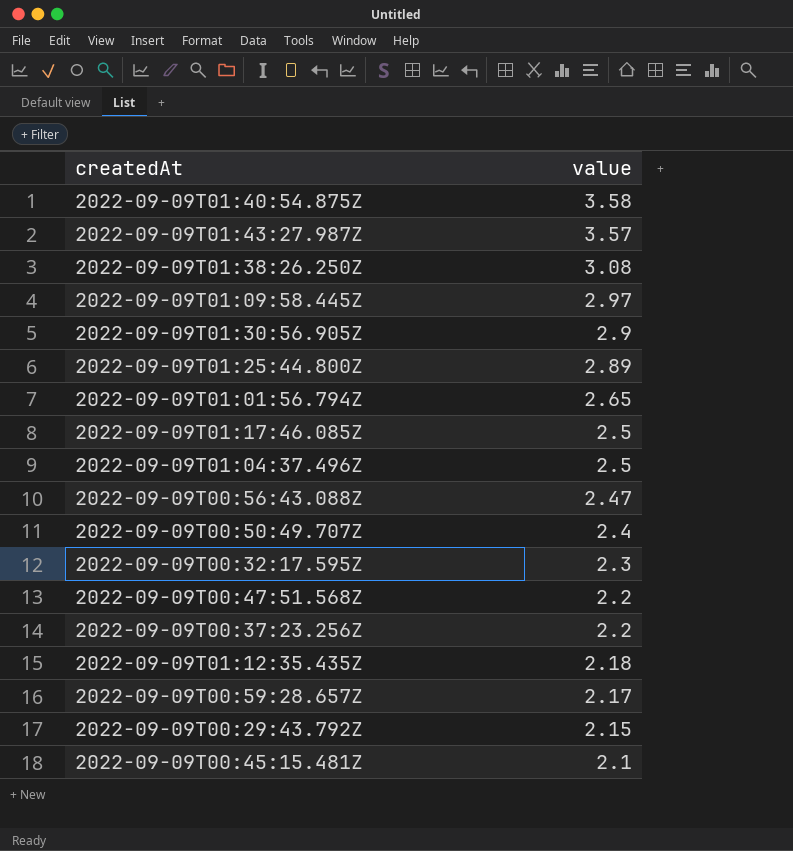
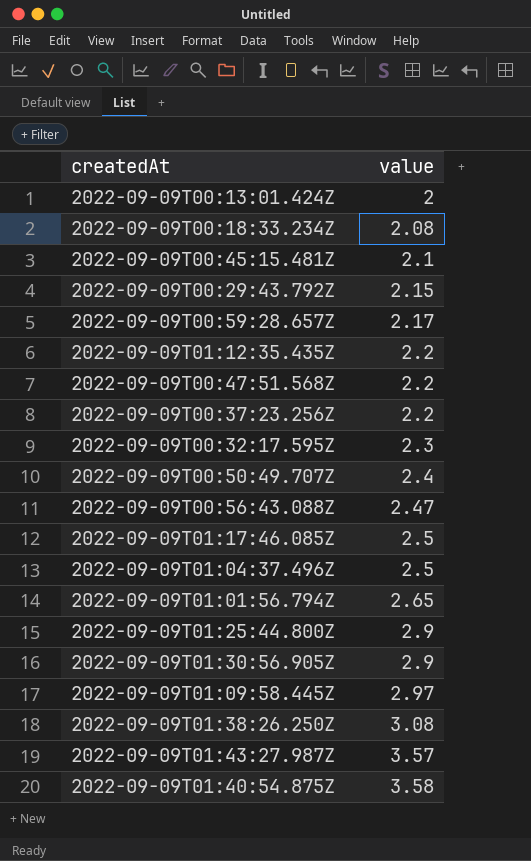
row order: value descending -> value ascending
row 2022-09-09T00:13:01.424Z: none -> 2
row 2022-09-09T00:18:33.234Z: none -> 2.08
2022-09-09T01:12:35.435Z | value: 2.18 -> 2.2
2022-09-09T01:25:44.800Z | value: 2.89 -> 2.9

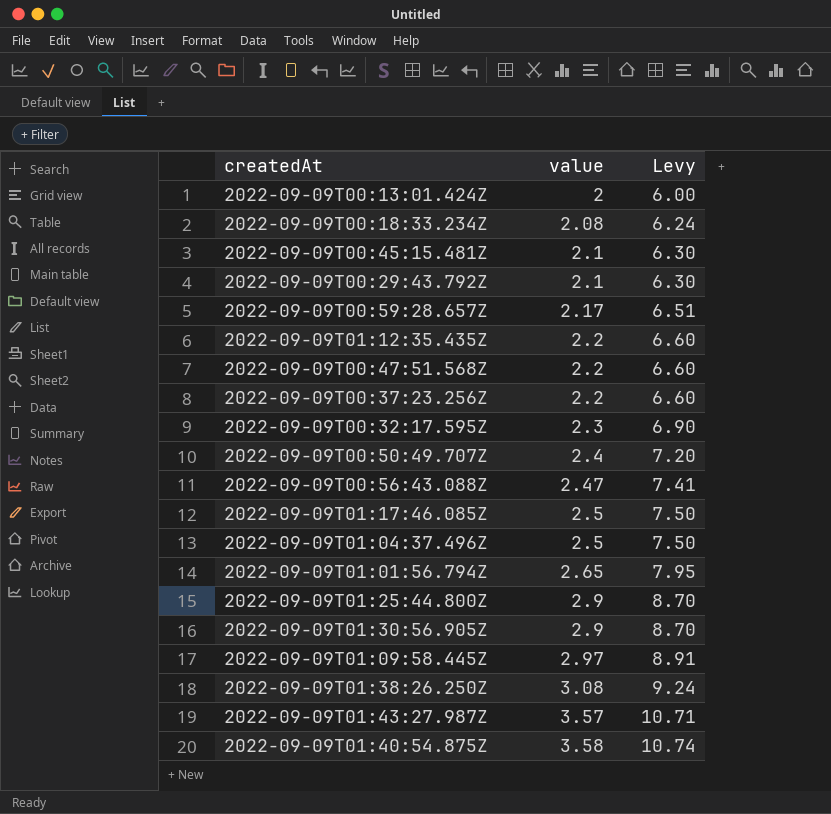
column Levy | formula: none -> [value] * 3
2022-09-09T00:29:43.792Z | value: 2.15 -> 2.1

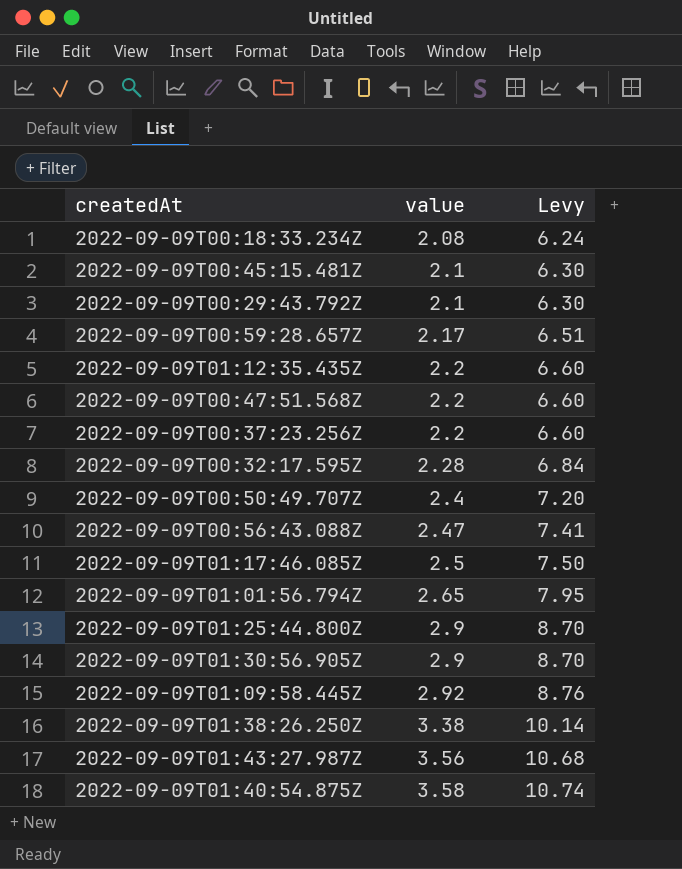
row 2022-09-09T00:13:01.424Z: 2 | 6.00 -> none
row 2022-09-09T01:04:37.496Z: 2.5 | 7.50 -> none
2022-09-09T00:32:17.595Z | value: 2.3 -> 2.28
2022-09-09T00:32:17.595Z | Levy: 6.90 -> 6.84
2022-09-09T01:09:58.445Z | value: 2.97 -> 2.92
2022-09-09T01:09:58.445Z | Levy: 8.91 -> 8.76
2022-09-09T01:38:26.250Z | value: 3.08 -> 3.38
2022-09-09T01:38:26.250Z | Levy: 9.24 -> 10.14
2022-09-09T01:43:27.987Z | value: 3.57 -> 3.56
2022-09-09T01:43:27.987Z | Levy: 10.71 -> 10.68

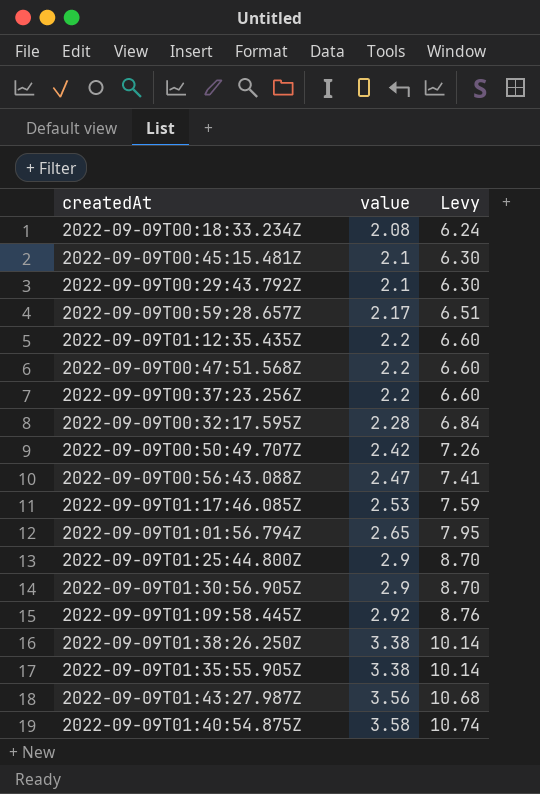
2022-09-09T00:50:49.707Z | value: 2.4 -> 2.42
2022-09-09T00:50:49.707Z | Levy: 7.20 -> 7.26
2022-09-09T01:17:46.085Z | value: 2.5 -> 2.53
2022-09-09T01:17:46.085Z | Levy: 7.50 -> 7.59
row 2022-09-09T01:35:55.905Z: none -> 3.38 | 10.14

